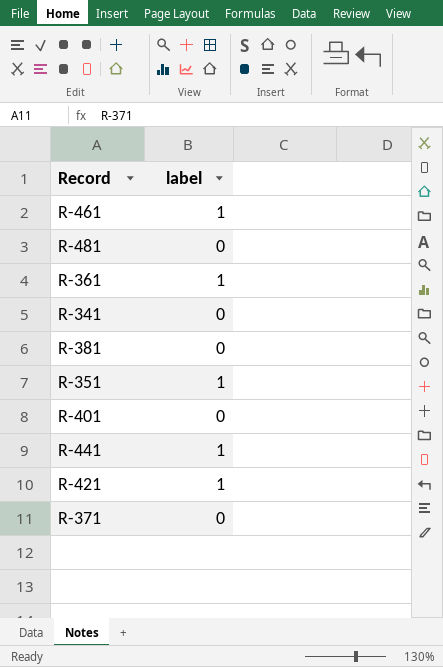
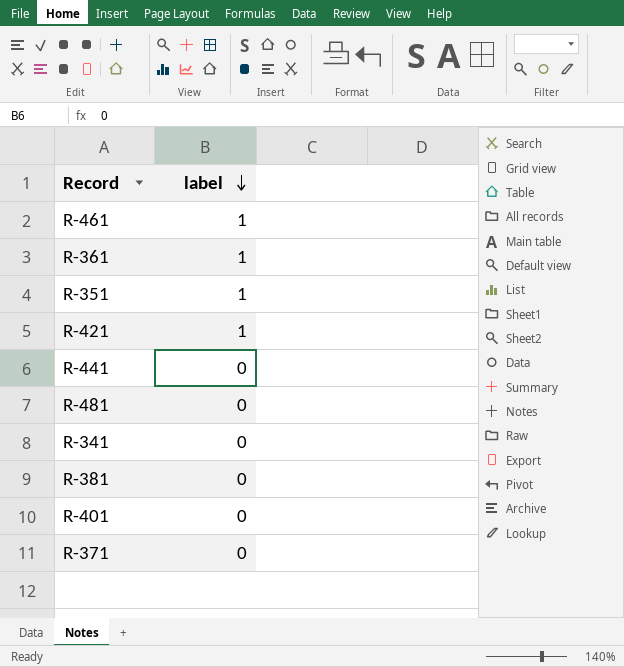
row order: none -> label descending
R-441 | label: 1 -> 0

